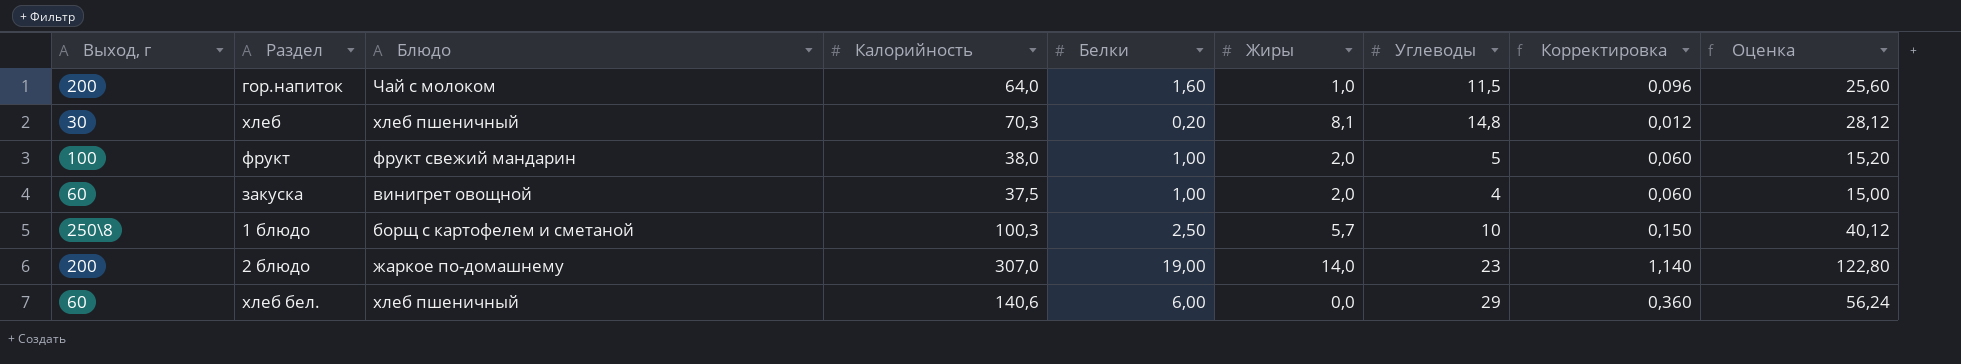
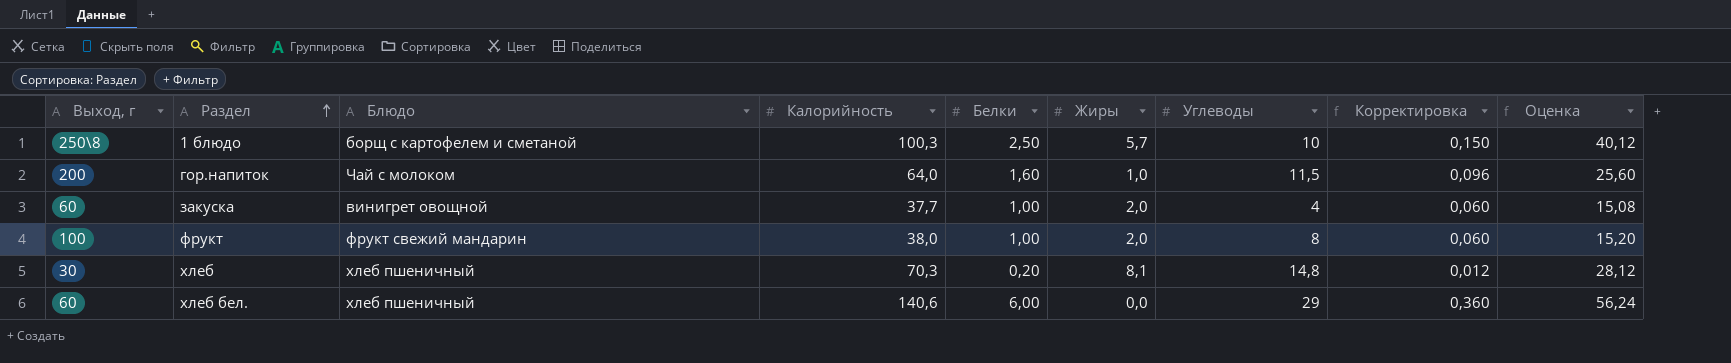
row order: none -> Раздел ascending
row 2 блюдо: 200 | жаркое по-домашнему | 307,0 | 19,00 | 14,0 | 23 | 1,140 | 122,80 -> none
закуска | Калорийность: 37,5 -> 37,7
закуска | Оценка: 15,00 -> 15,08
фрукт | Углеводы: 5 -> 8

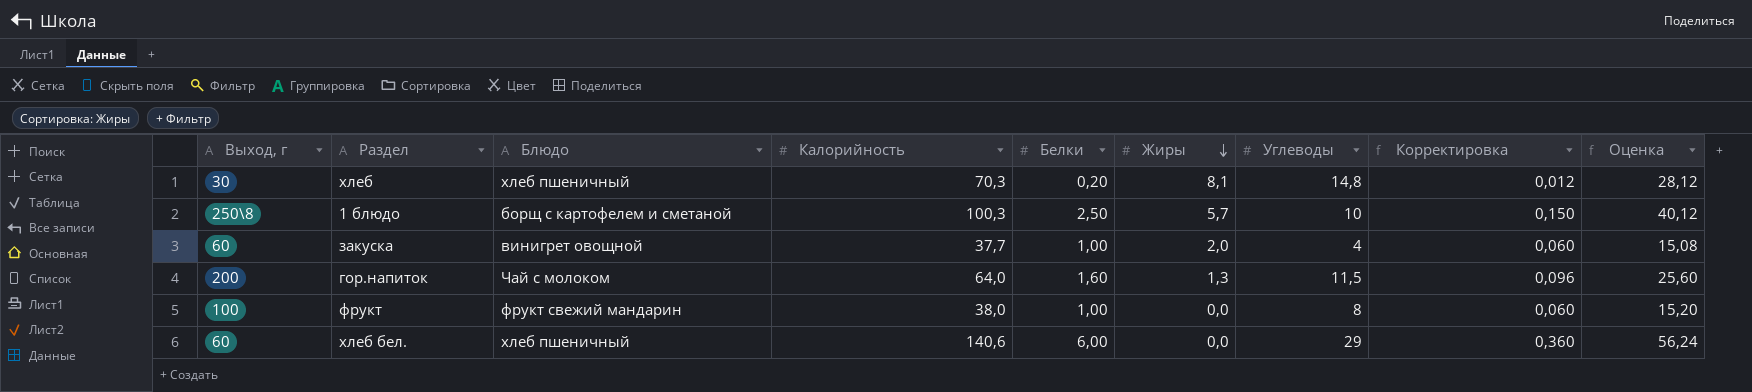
row order: Раздел ascending -> Жиры descending
гор.напиток | Жиры: 1,0 -> 1,3
фрукт | Жиры: 2,0 -> 0,0

